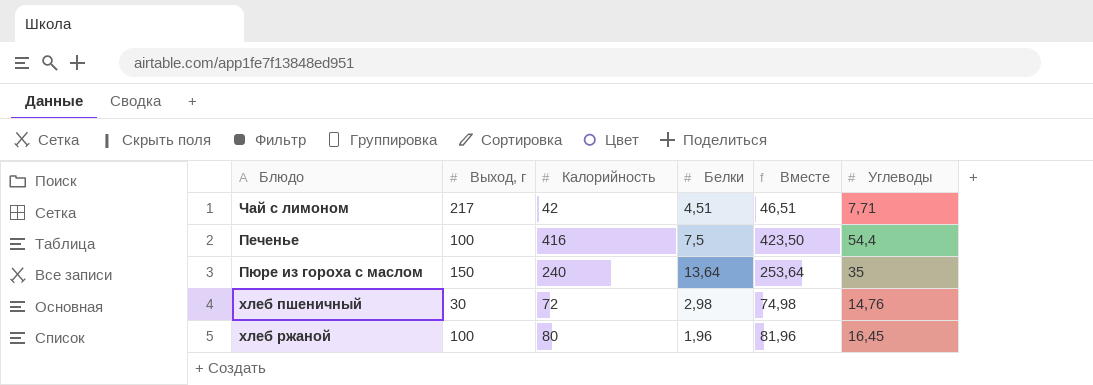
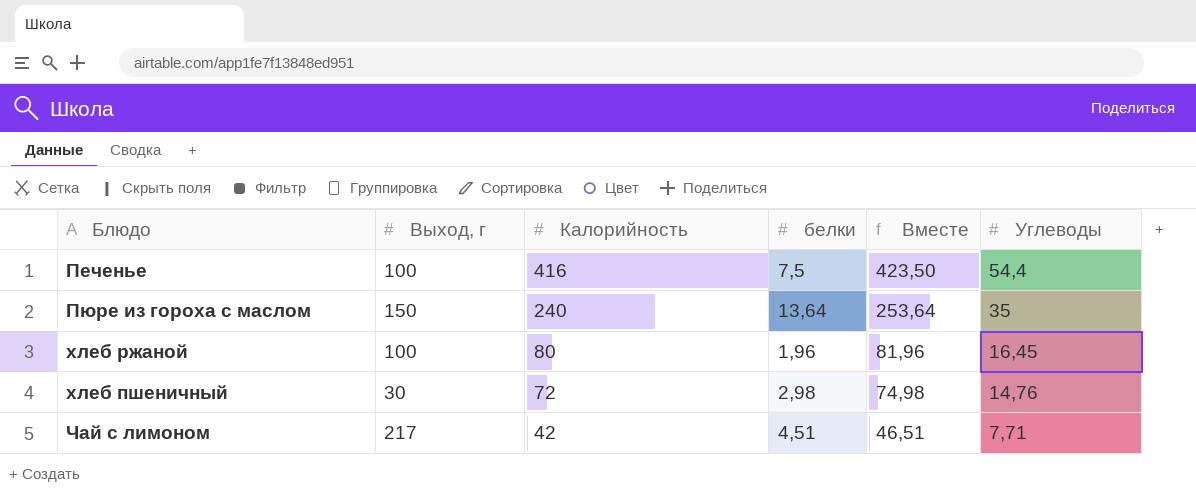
row order: none -> Калорийность descending
column name: Белки -> белки

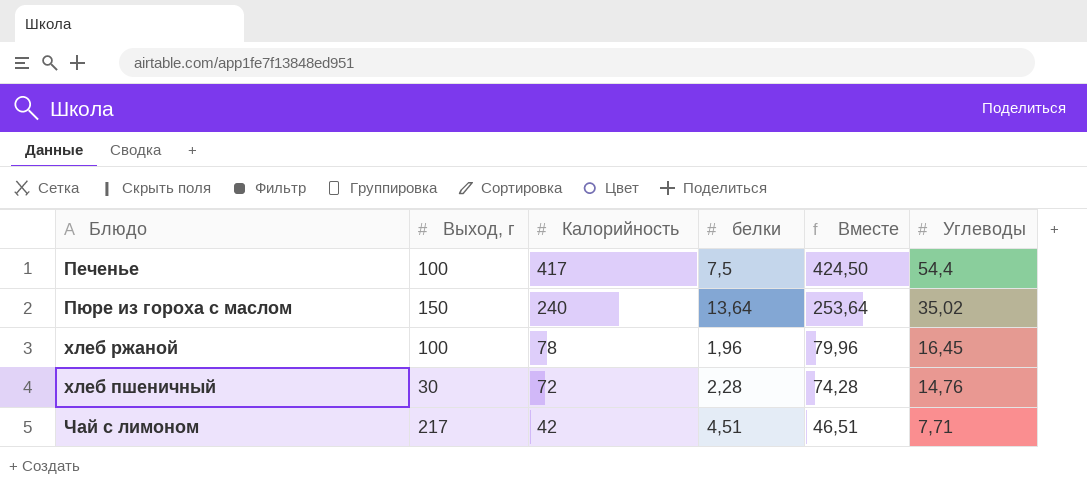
Печенье | Калорийность: 416 -> 417
Печенье | Вместе: 423,50 -> 424,50
Пюре из гороха с маслом | Углеводы: 35 -> 35,02
хлеб ржаной | Калорийность: 80 -> 78
хлеб ржаной | Вместе: 81,96 -> 79,96
хлеб пшеничный | белки: 2,98 -> 2,28
хлеб пшеничный | Вместе: 74,98 -> 74,28

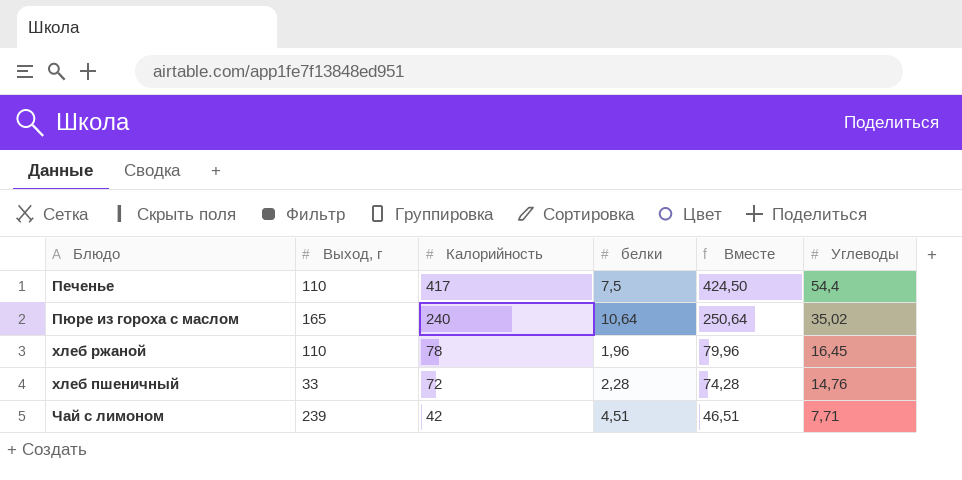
Печенье | Выход, г: 100 -> 110
Пюре из гороха с маслом | Выход, г: 150 -> 165
Пюре из гороха с маслом | белки: 13,64 -> 10,64
Пюре из гороха с маслом | Вместе: 253,64 -> 250,64
хлеб ржаной | Выход, г: 100 -> 110
хлеб пшеничный | Выход, г: 30 -> 33
Чай с лимоном | Выход, г: 217 -> 239

